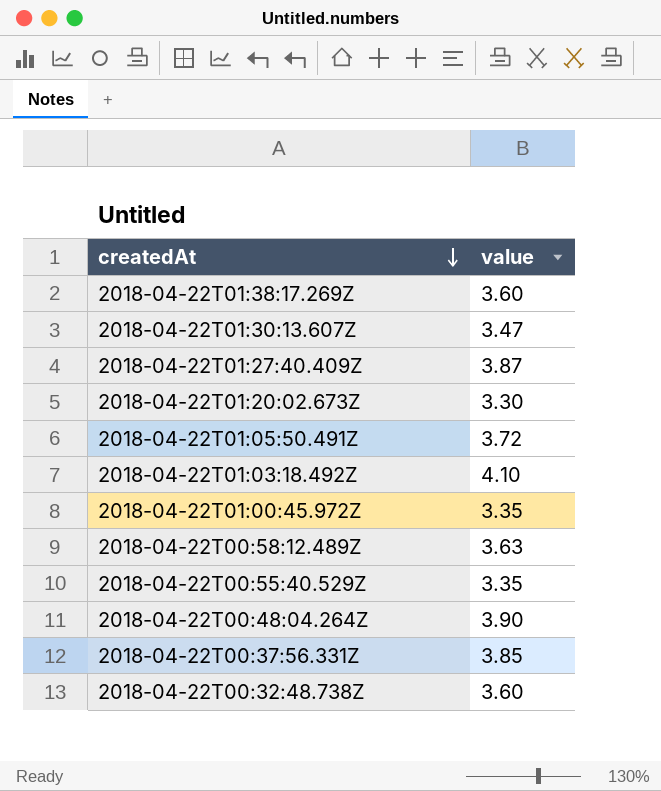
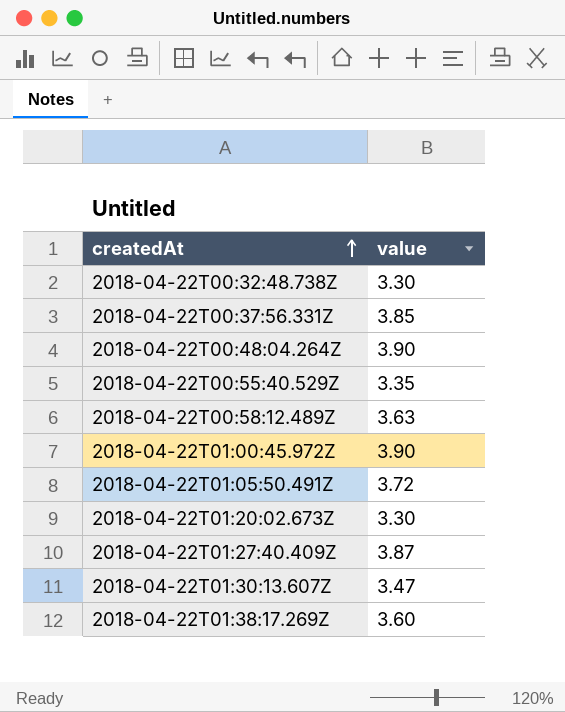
row order: createdAt descending -> createdAt ascending
row 2018-04-22T01:03:18.492Z: 4.10 -> none
2018-04-22T00:32:48.738Z | value: 3.60 -> 3.30
2018-04-22T01:00:45.972Z | value: 3.35 -> 3.90

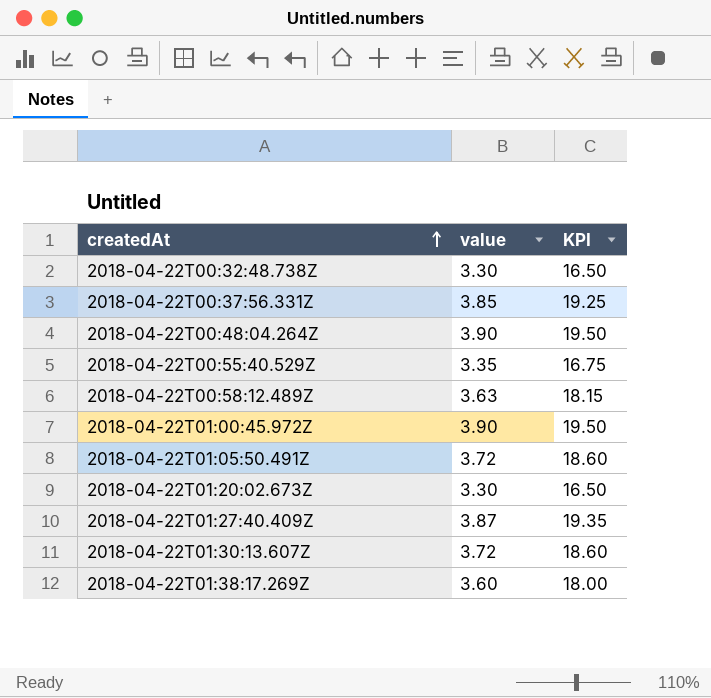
column KPI | formula: none -> [value] * 5
2018-04-22T01:30:13.607Z | value: 3.47 -> 3.72

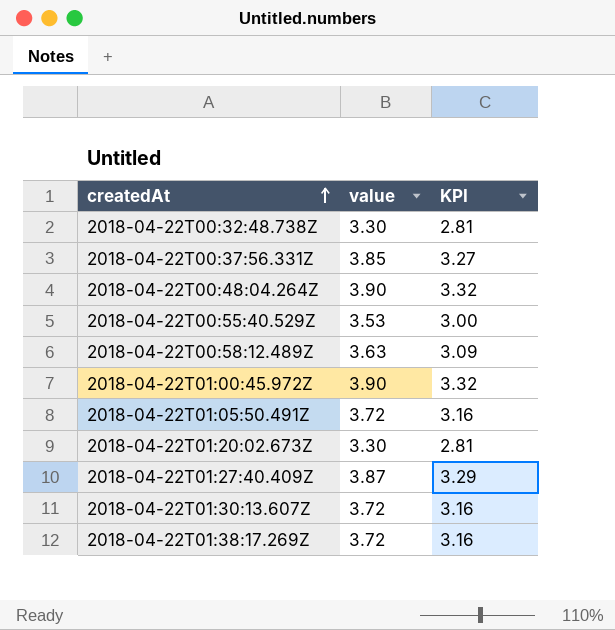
column KPI | formula: [value] * 5 -> [value] * 0.85
2018-04-22T00:55:40.529Z | value: 3.35 -> 3.53
2018-04-22T01:38:17.269Z | value: 3.60 -> 3.72

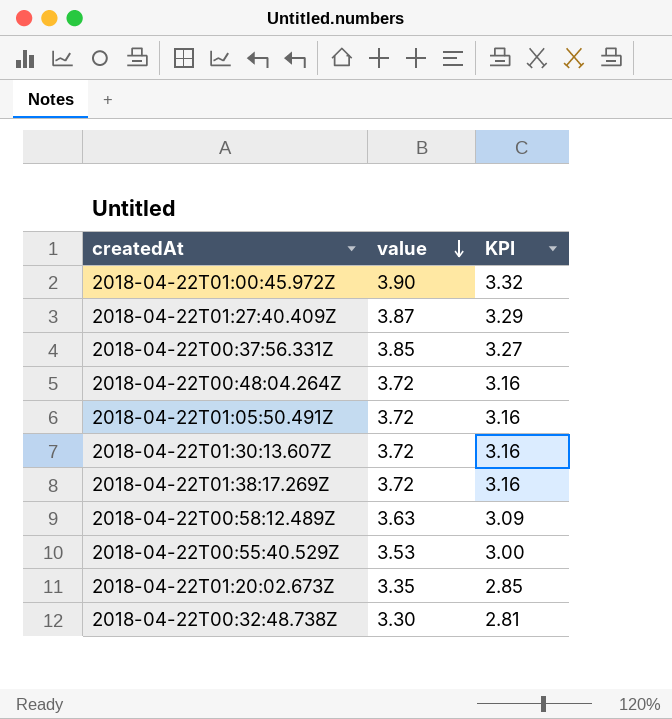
row order: createdAt ascending -> value descending
2018-04-22T00:48:04.264Z | value: 3.90 -> 3.72
2018-04-22T00:48:04.264Z | KPI: 3.32 -> 3.16
2018-04-22T01:20:02.673Z | value: 3.30 -> 3.35
2018-04-22T01:20:02.673Z | KPI: 2.81 -> 2.85

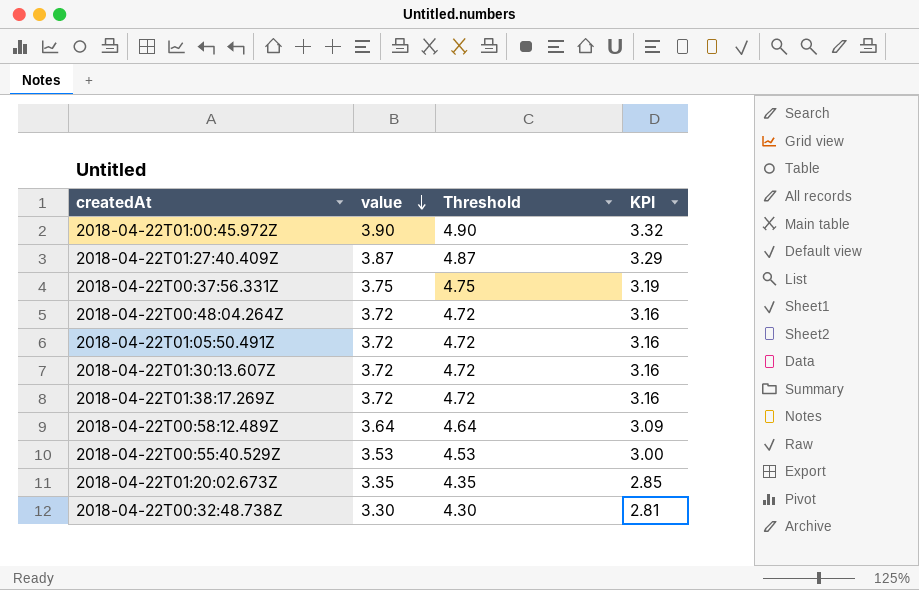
column Threshold | formula: none -> [value] + 1
2018-04-22T00:37:56.331Z | value: 3.85 -> 3.75
2018-04-22T00:37:56.331Z | KPI: 3.27 -> 3.19
2018-04-22T00:58:12.489Z | value: 3.63 -> 3.64

